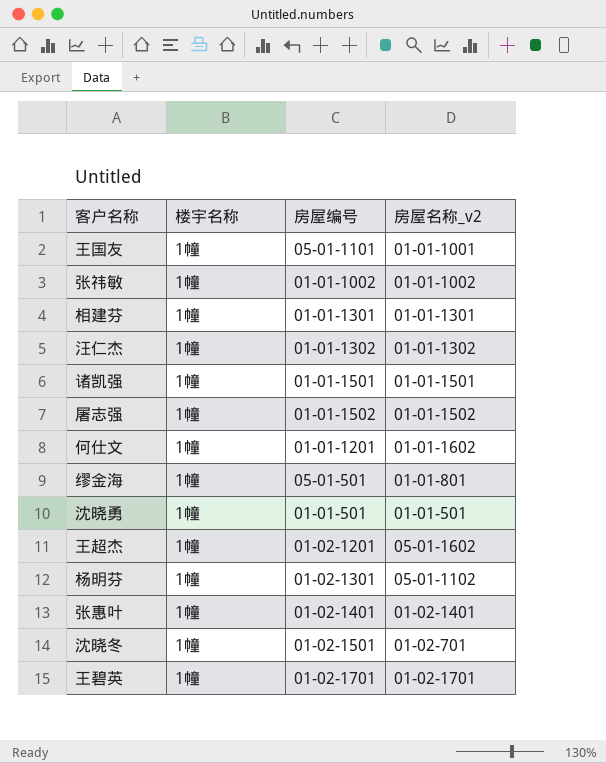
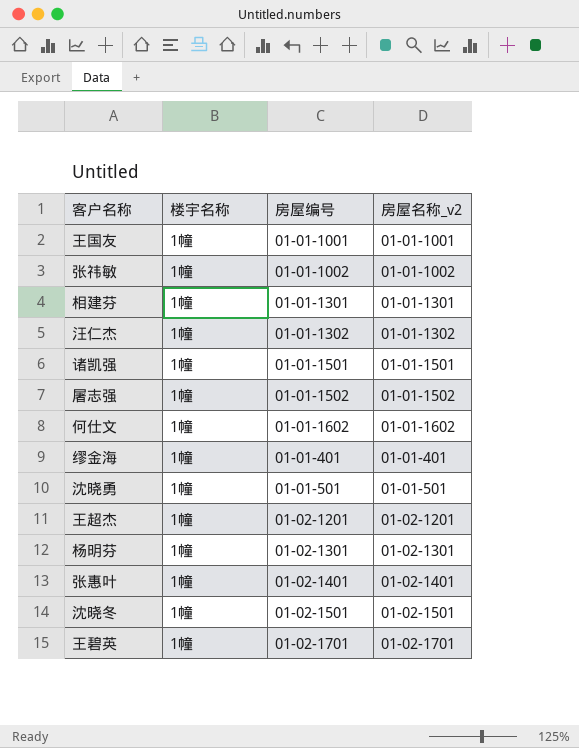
王国友 | 房屋编号: 05-01-1101 -> 01-01-1001
何仕文 | 房屋编号: 01-01-1201 -> 01-01-1602
缪金海 | 房屋编号: 05-01-501 -> 01-01-401
缪金海 | 房屋名称_v2: 01-01-801 -> 01-01-401
王超杰 | 房屋名称_v2: 05-01-1602 -> 01-02-1201
杨明芬 | 房屋名称_v2: 05-01-1102 -> 01-02-1301
沈晓冬 | 房屋名称_v2: 01-02-701 -> 01-02-1501

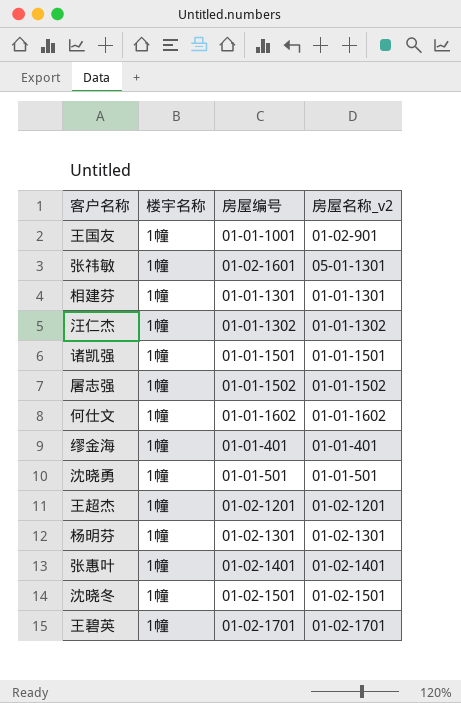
王国友 | 房屋名称_v2: 01-01-1001 -> 01-02-901
张祎敏 | 房屋编号: 01-01-1002 -> 01-02-1601
张祎敏 | 房屋名称_v2: 01-01-1002 -> 05-01-1301

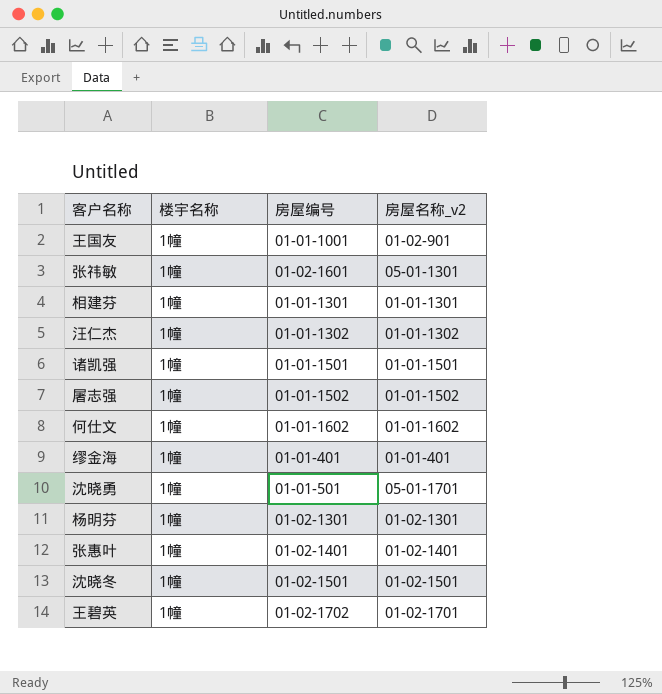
row 王超杰: 1幢 | 01-02-1201 | 01-02-1201 -> none
沈晓勇 | 房屋名称_v2: 01-01-501 -> 05-01-1701
王碧英 | 房屋编号: 01-02-1701 -> 01-02-1702

